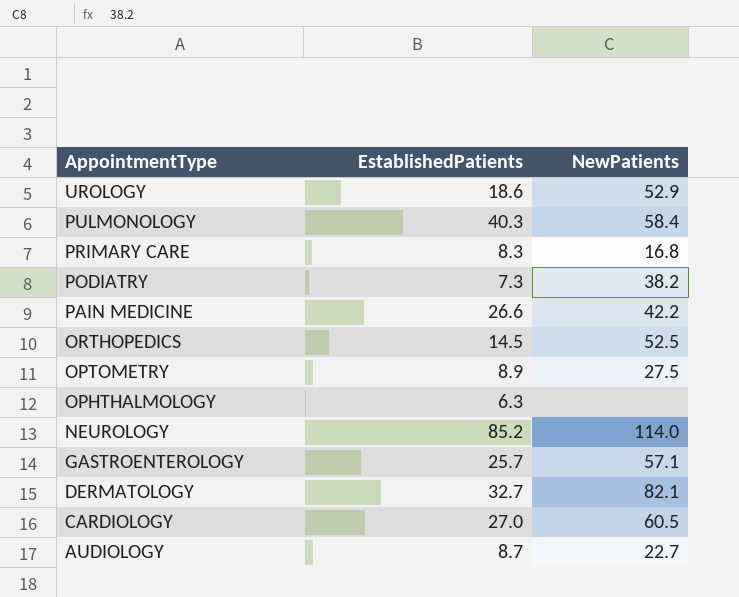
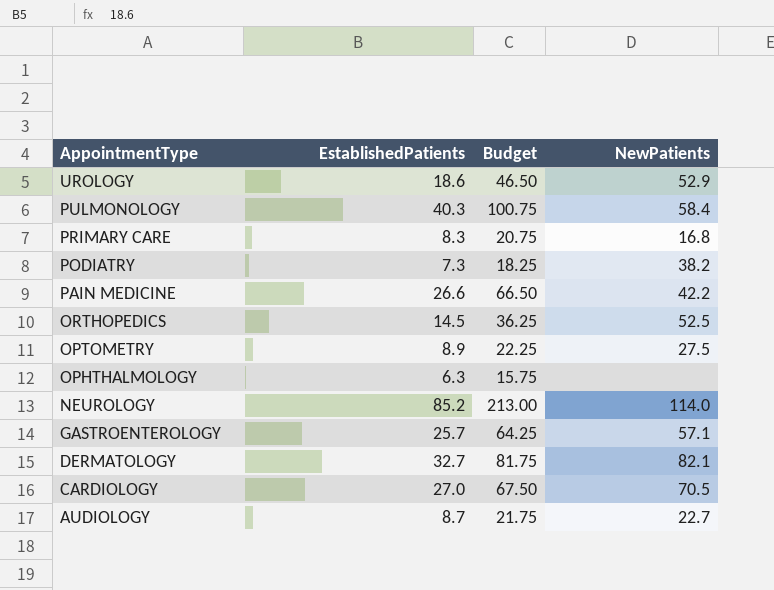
column Budget | formula: none -> [EstablishedPatients] * 2.5
CARDIOLOGY | NewPatients: 60.5 -> 70.5

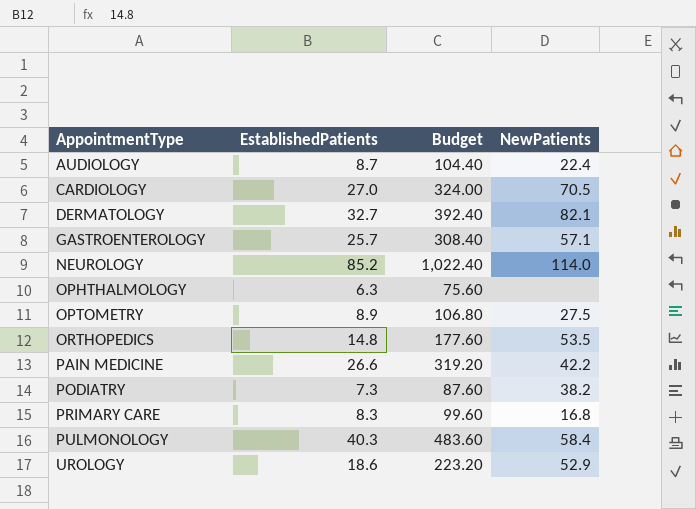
row order: AppointmentType descending -> AppointmentType ascending
column Budget | formula: [EstablishedPatients] * 2.5 -> [EstablishedPatients] * 12
AUDIOLOGY | NewPatients: 22.7 -> 22.4
ORTHOPEDICS | EstablishedPatients: 14.5 -> 14.8
ORTHOPEDICS | NewPatients: 52.5 -> 53.5

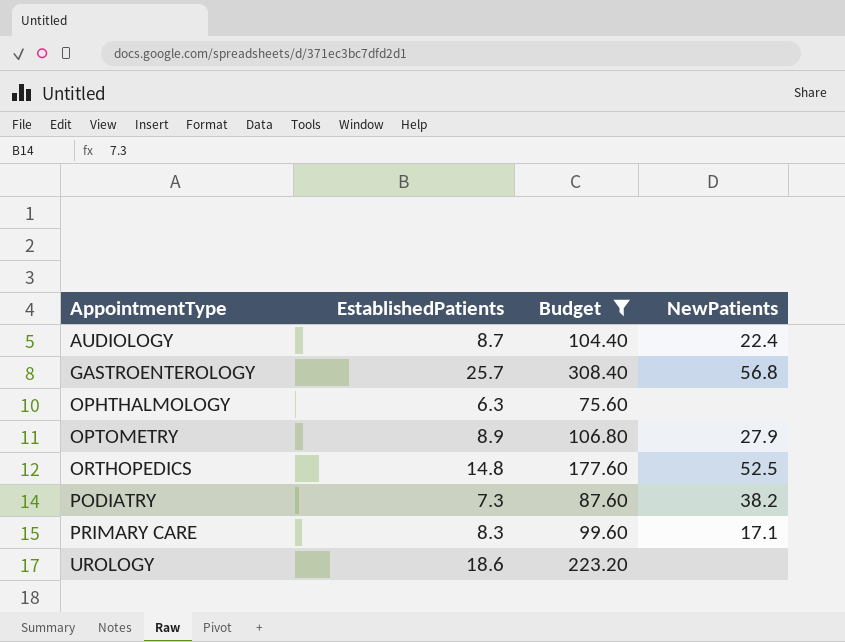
filter: none -> Budget <= 308.40
GASTROENTEROLOGY | NewPatients: 57.1 -> 56.8
OPTOMETRY | NewPatients: 27.5 -> 27.9
ORTHOPEDICS | NewPatients: 53.5 -> 52.5
PRIMARY CARE | NewPatients: 16.8 -> 17.1
UROLOGY | NewPatients: 52.9 -> none

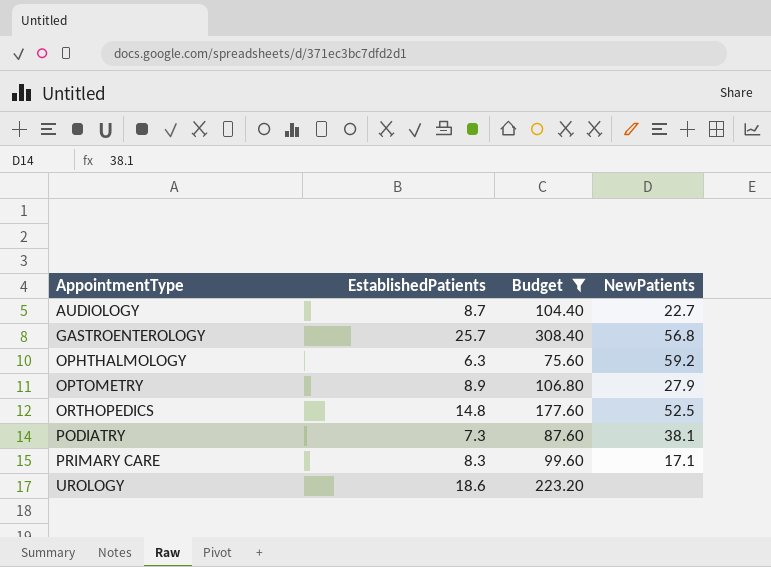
AUDIOLOGY | NewPatients: 22.4 -> 22.7
OPHTHALMOLOGY | NewPatients: none -> 59.2
PODIATRY | NewPatients: 38.2 -> 38.1

